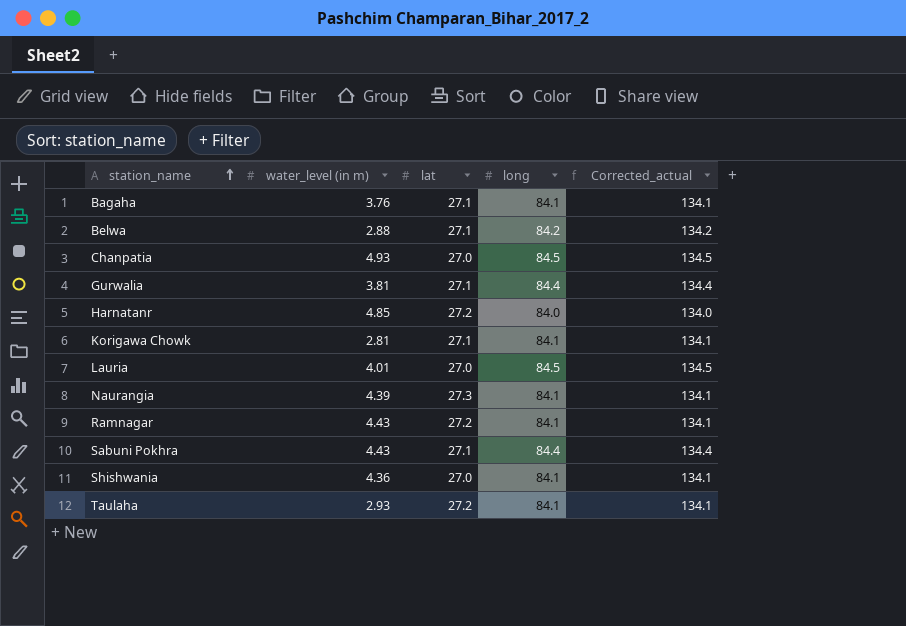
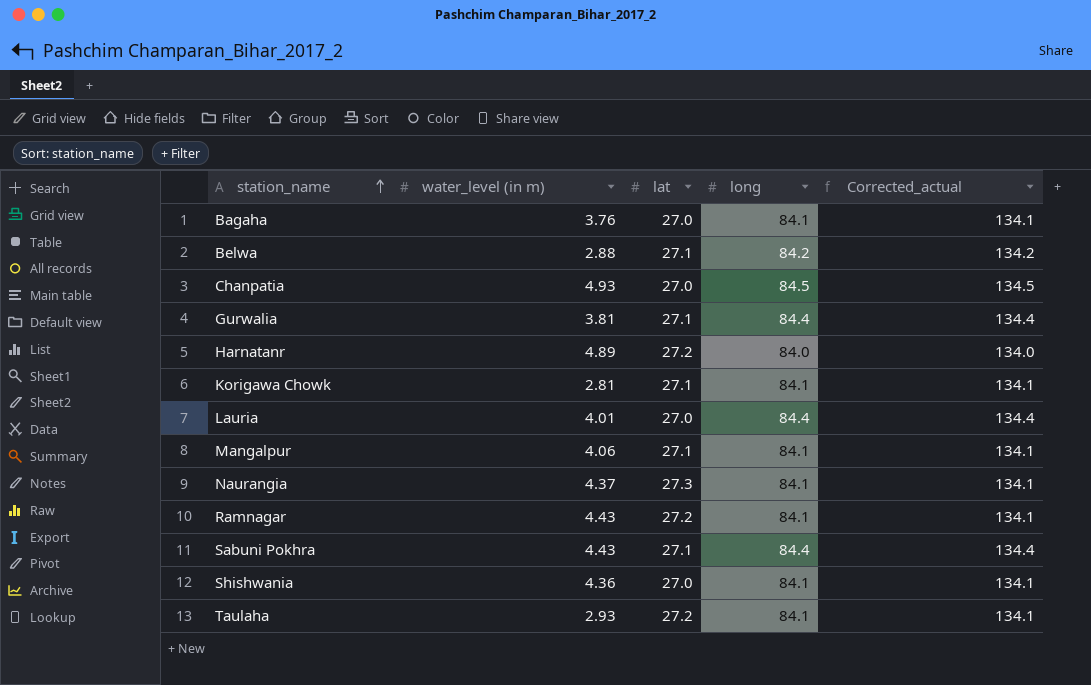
Bagaha | lat: 27.1 -> 27.0
Harnatanr | water_level (in m): 4.85 -> 4.89
Lauria | long: 84.5 -> 84.4
Lauria | Corrected_actual: 134.5 -> 134.4
row Mangalpur: none -> 4.06 | 27.1 | 84.1 | 134.1
Naurangia | water_level (in m): 4.39 -> 4.37

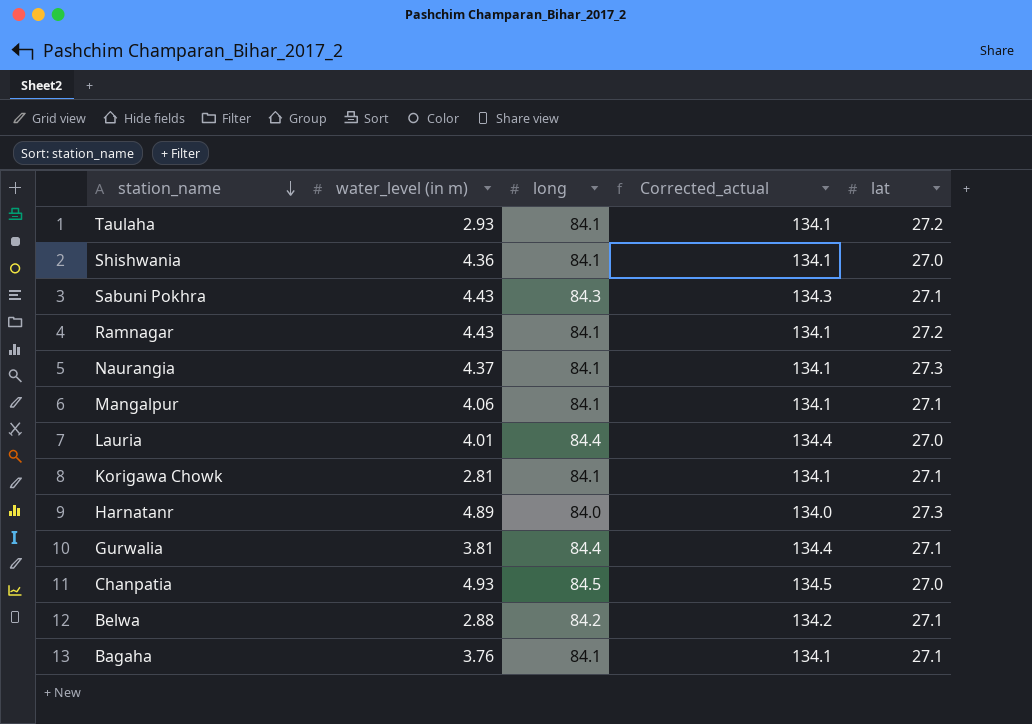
row order: station_name ascending -> station_name descending
column lat | position: 3 -> 5
Sabuni Pokhra | long: 84.4 -> 84.3
Sabuni Pokhra | Corrected_actual: 134.4 -> 134.3
Harnatanr | lat: 27.2 -> 27.3
Bagaha | lat: 27.0 -> 27.1

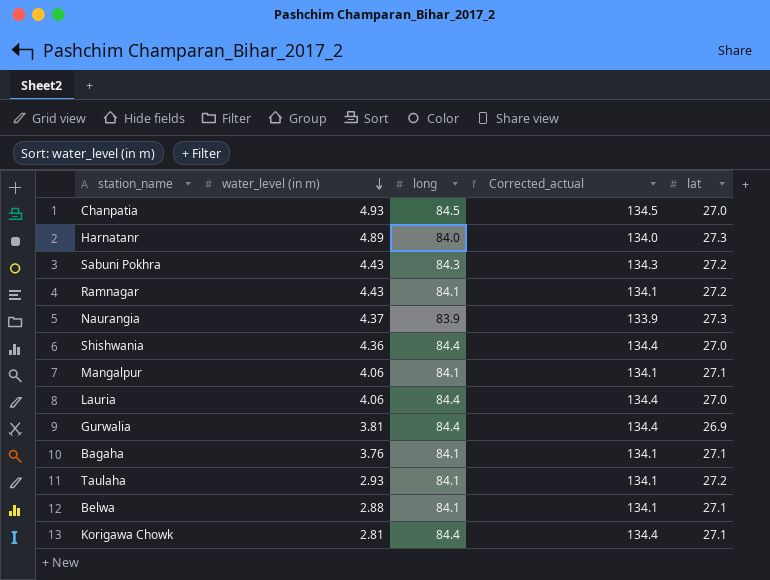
row order: station_name descending -> water_level (in m) descending
Sabuni Pokhra | lat: 27.1 -> 27.2
Naurangia | long: 84.1 -> 83.9
Naurangia | Corrected_actual: 134.1 -> 133.9
Shishwania | long: 84.1 -> 84.4
Shishwania | Corrected_actual: 134.1 -> 134.4
Lauria | water_level (in m): 4.01 -> 4.06
Gurwalia | lat: 27.1 -> 26.9
Belwa | long: 84.2 -> 84.1
Belwa | Corrected_actual: 134.2 -> 134.1
Korigawa Chowk | long: 84.1 -> 84.4
Korigawa Chowk | Corrected_actual: 134.1 -> 134.4

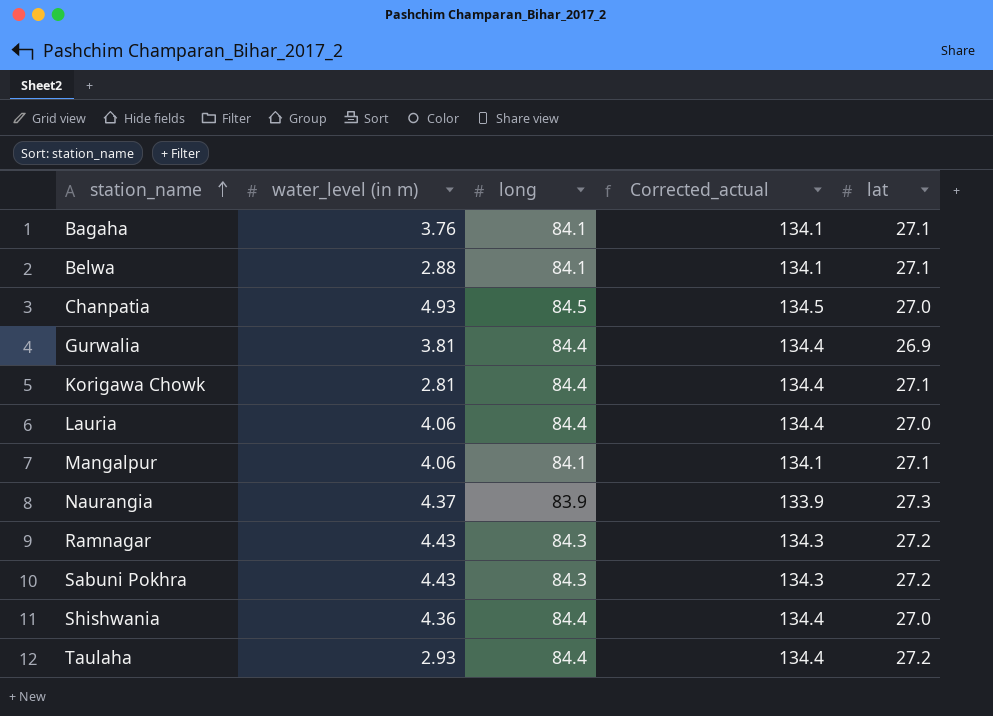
row order: water_level (in m) descending -> station_name ascending
row Harnatanr: 4.89 | 84.0 | 134.0 | 27.3 -> none
Ramnagar | long: 84.1 -> 84.3
Ramnagar | Corrected_actual: 134.1 -> 134.3
Taulaha | long: 84.1 -> 84.4
Taulaha | Corrected_actual: 134.1 -> 134.4

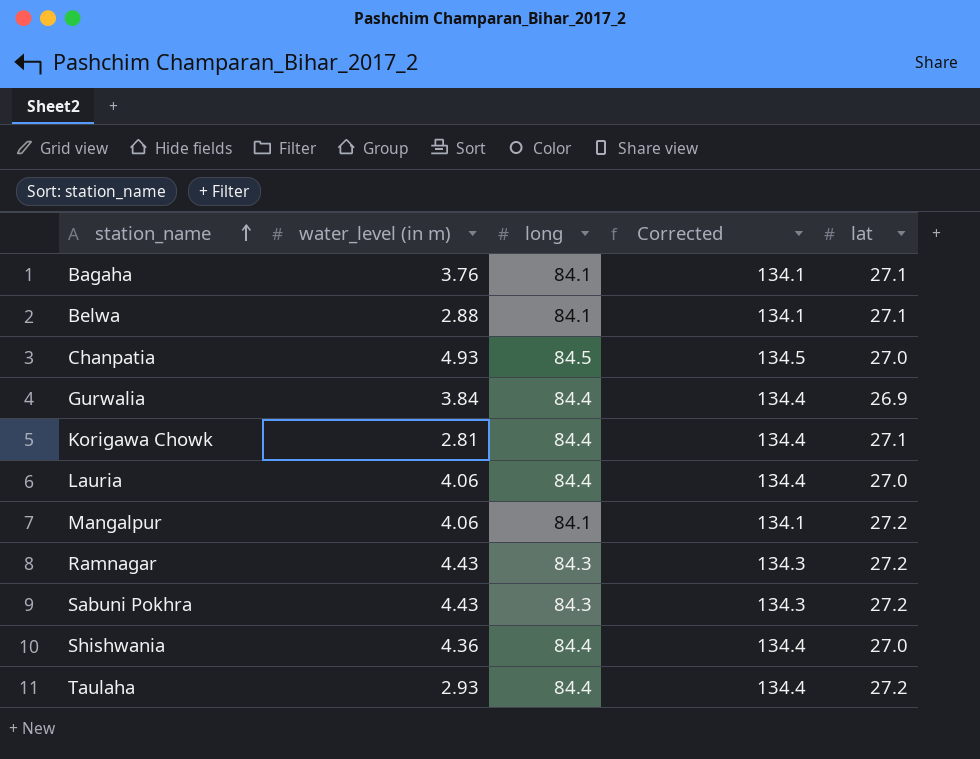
column name: Corrected_actual -> Corrected
row Naurangia: 4.37 | 83.9 | 133.9 | 27.3 -> none
Gurwalia | water_level (in m): 3.81 -> 3.84
Mangalpur | lat: 27.1 -> 27.2

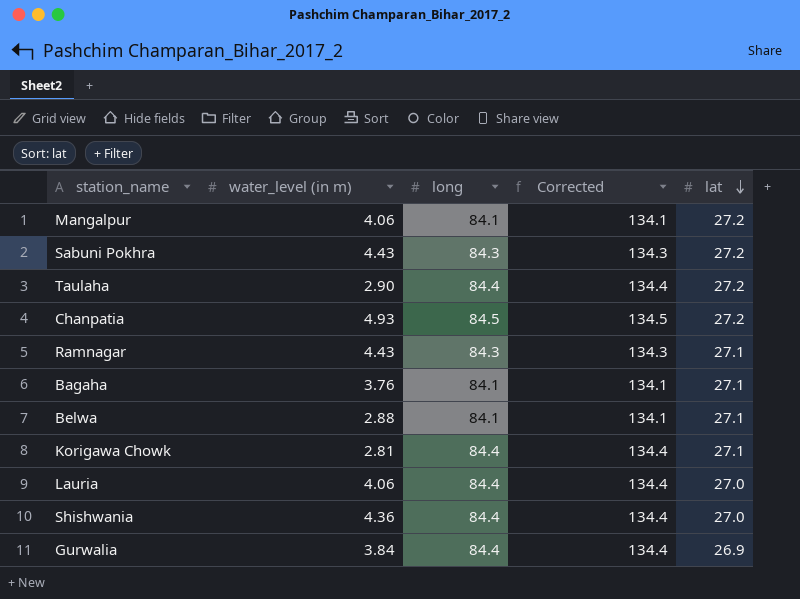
row order: station_name ascending -> lat descending
Taulaha | water_level (in m): 2.93 -> 2.90
Chanpatia | lat: 27.0 -> 27.2
Ramnagar | lat: 27.2 -> 27.1

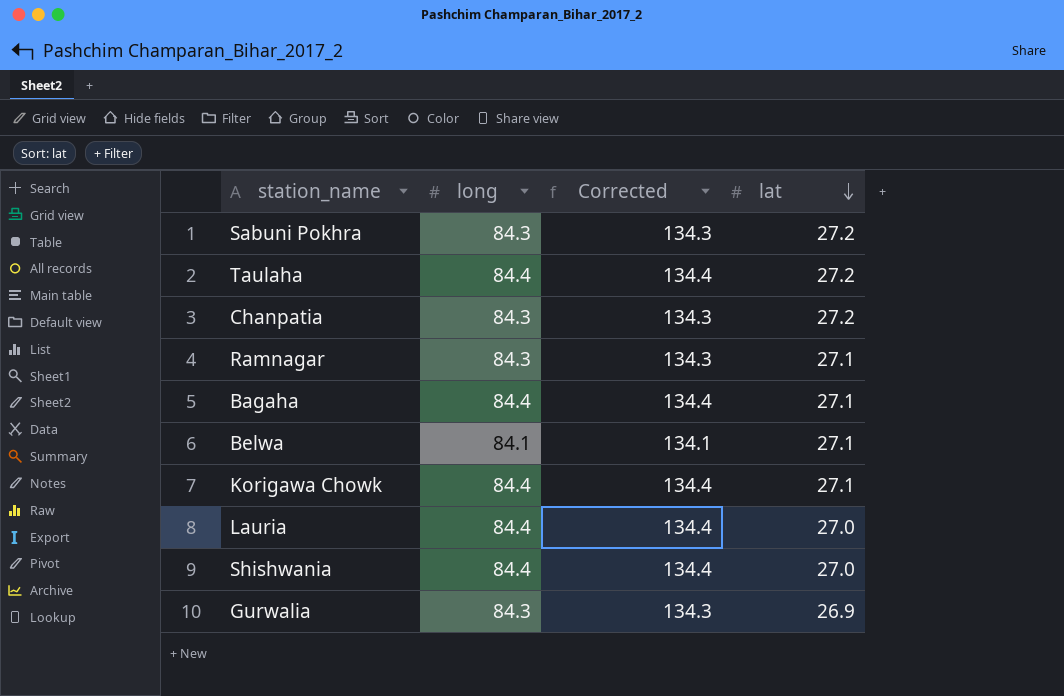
column water_level (in m) | position: 2 -> none
row Mangalpur: 4.06 | 84.1 | 134.1 | 27.2 -> none
Chanpatia | long: 84.5 -> 84.3
Chanpatia | Corrected: 134.5 -> 134.3
Bagaha | long: 84.1 -> 84.4
Bagaha | Corrected: 134.1 -> 134.4
Gurwalia | long: 84.4 -> 84.3
Gurwalia | Corrected: 134.4 -> 134.3

